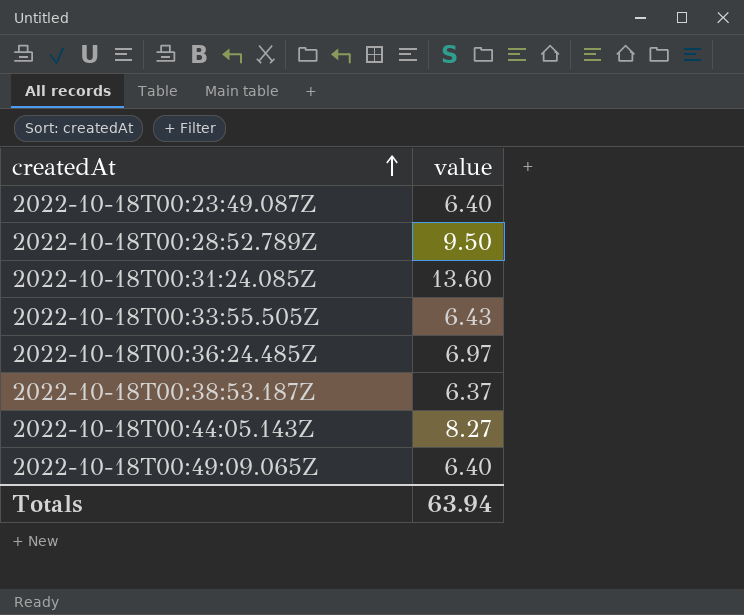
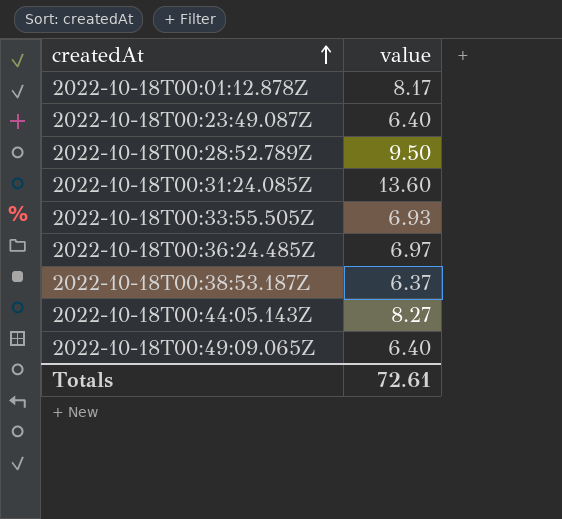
row 2022-10-18T00:01:12.878Z: none -> 8.17
2022-10-18T00:33:55.505Z | value: 6.43 -> 6.93
Totals | value: 63.94 -> 72.61

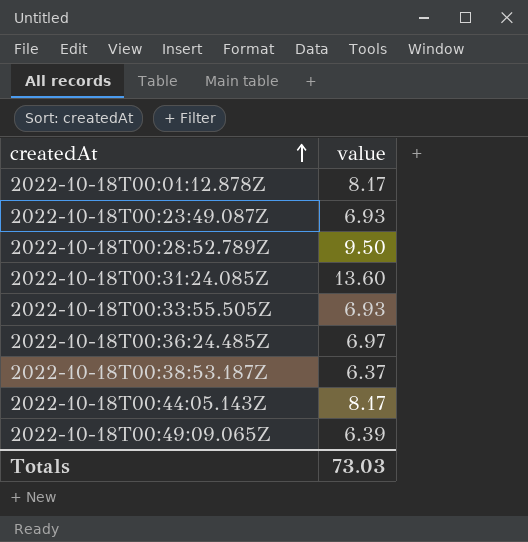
2022-10-18T00:23:49.087Z | value: 6.40 -> 6.93
2022-10-18T00:44:05.143Z | value: 8.27 -> 8.17
2022-10-18T00:49:09.065Z | value: 6.40 -> 6.39
Totals | value: 72.61 -> 73.03

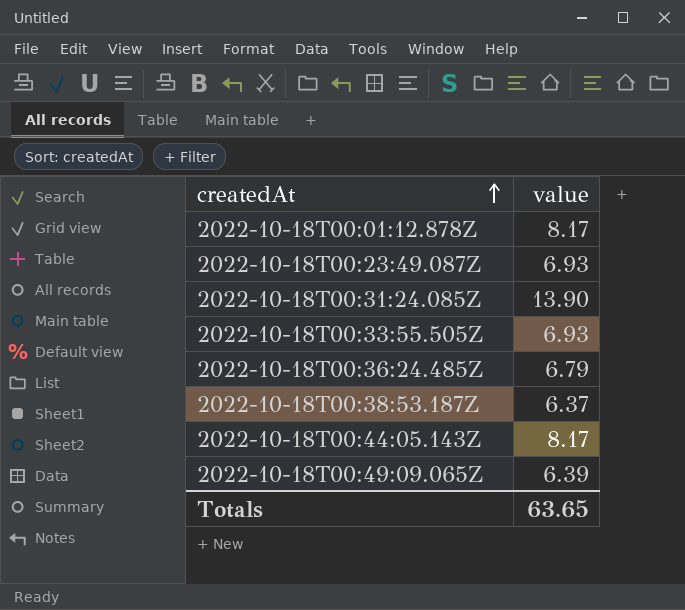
row 2022-10-18T00:28:52.789Z: 9.50 -> none
2022-10-18T00:31:24.085Z | value: 13.60 -> 13.90
2022-10-18T00:36:24.485Z | value: 6.97 -> 6.79
Totals | value: 73.03 -> 63.65

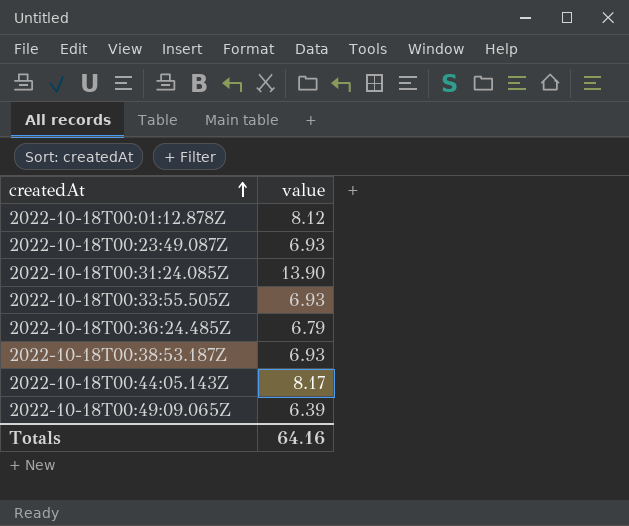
2022-10-18T00:01:12.878Z | value: 8.17 -> 8.12
2022-10-18T00:38:53.187Z | value: 6.37 -> 6.93
Totals | value: 63.65 -> 64.16

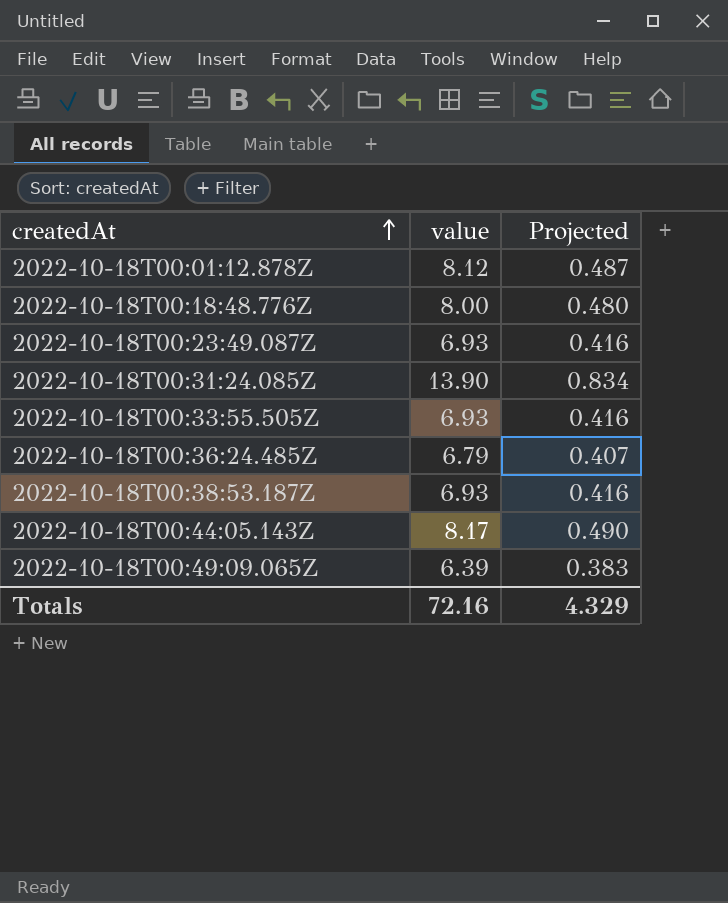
column Projected | formula: none -> [value] * 0.06
row 2022-10-18T00:18:48.776Z: none -> 8.00 | 0.480
Totals | value: 64.16 -> 72.16

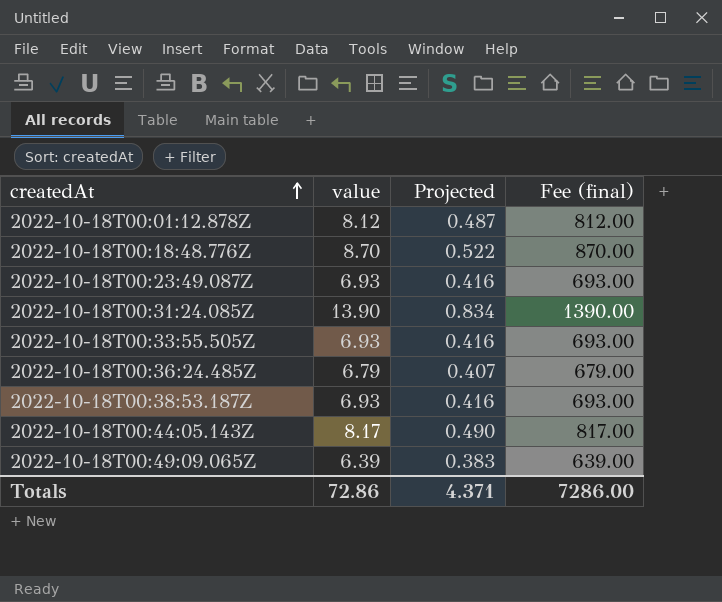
column Fee (final) | formula: none -> [value] * 100
2022-10-18T00:18:48.776Z | value: 8.00 -> 8.70
2022-10-18T00:18:48.776Z | Projected: 0.480 -> 0.522
Totals | value: 72.16 -> 72.86
Totals | Projected: 4.329 -> 4.371

